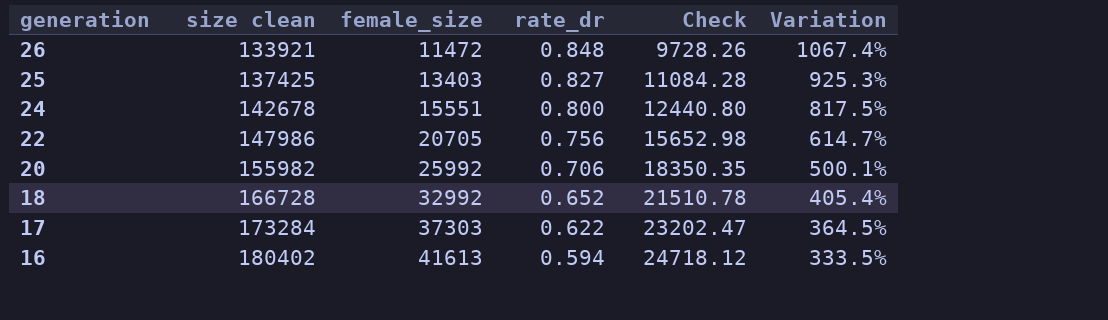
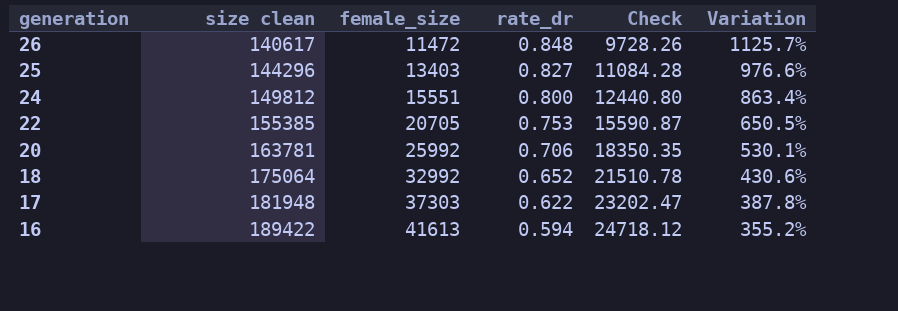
26 | size clean: 133921 -> 140617
26 | Variation: 1067.4% -> 1125.7%
25 | size clean: 137425 -> 144296
25 | Variation: 925.3% -> 976.6%
24 | size clean: 142678 -> 149812
24 | Variation: 817.5% -> 863.4%
22 | size clean: 147986 -> 155385
22 | rate_dr: 0.756 -> 0.753
22 | Check: 15652.98 -> 15590.87
22 | Variation: 614.7% -> 650.5%
20 | size clean: 155982 -> 163781
20 | Variation: 500.1% -> 530.1%
18 | size clean: 166728 -> 175064
18 | Variation: 405.4% -> 430.6%
17 | size clean: 173284 -> 181948
17 | Variation: 364.5% -> 387.8%
16 | size clean: 180402 -> 189422
16 | Variation: 333.5% -> 355.2%

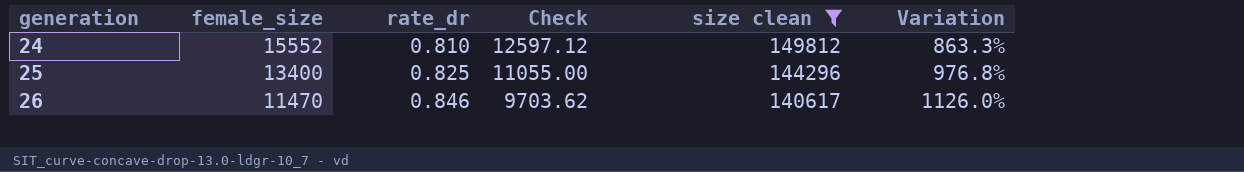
filter: none -> size clean <= 149812
row order: generation descending -> generation ascending
column size clean | position: 2 -> 5
24 | female_size: 15551 -> 15552
24 | rate_dr: 0.800 -> 0.810
24 | Check: 12440.80 -> 12597.12
24 | Variation: 863.4% -> 863.3%
25 | female_size: 13403 -> 13400
25 | rate_dr: 0.827 -> 0.825
25 | Check: 11084.28 -> 11055.00
25 | Variation: 976.6% -> 976.8%
26 | female_size: 11472 -> 11470
26 | rate_dr: 0.848 -> 0.846
26 | Check: 9728.26 -> 9703.62
26 | Variation: 1125.7% -> 1126.0%

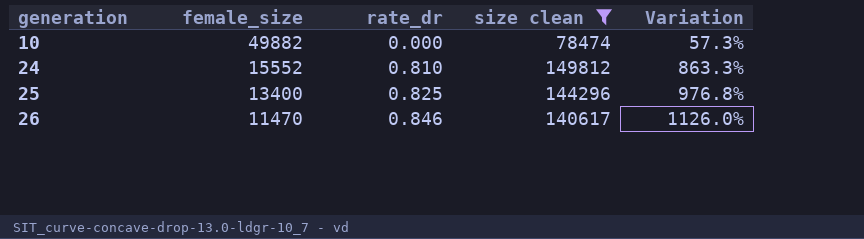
column Check | formula: [female_size] * [rate_dr] -> none
row 10: none -> 49882 | 0.000 | 78474 | 57.3%

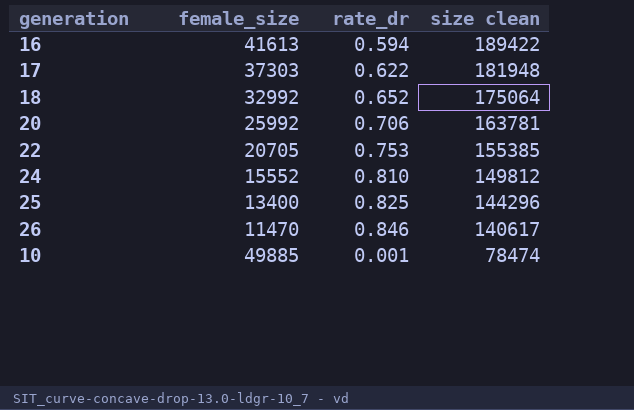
filter: size clean <= 149812 -> none
row order: generation ascending -> size clean descending
column Variation | formula: ([size clean] - [female_size]) / [female_size] -> none
10 | female_size: 49882 -> 49885
10 | rate_dr: 0.000 -> 0.001

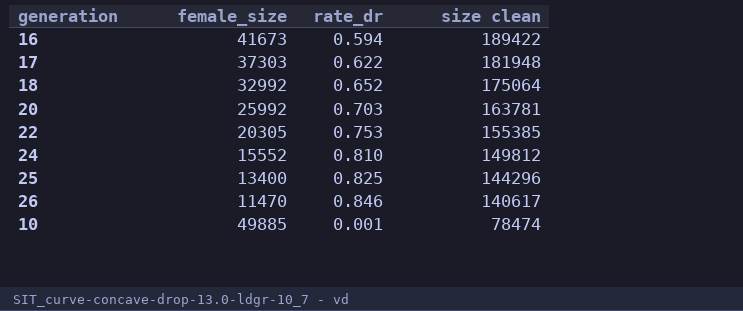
16 | female_size: 41613 -> 41673
20 | rate_dr: 0.706 -> 0.703
22 | female_size: 20705 -> 20305

